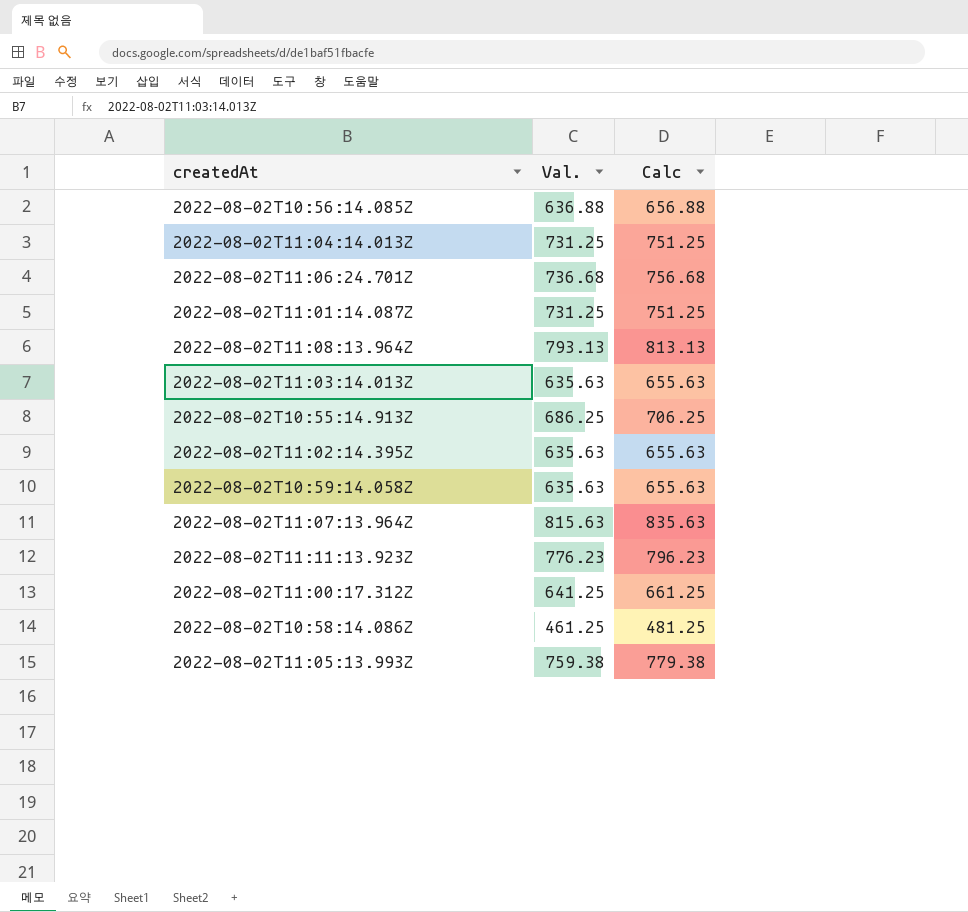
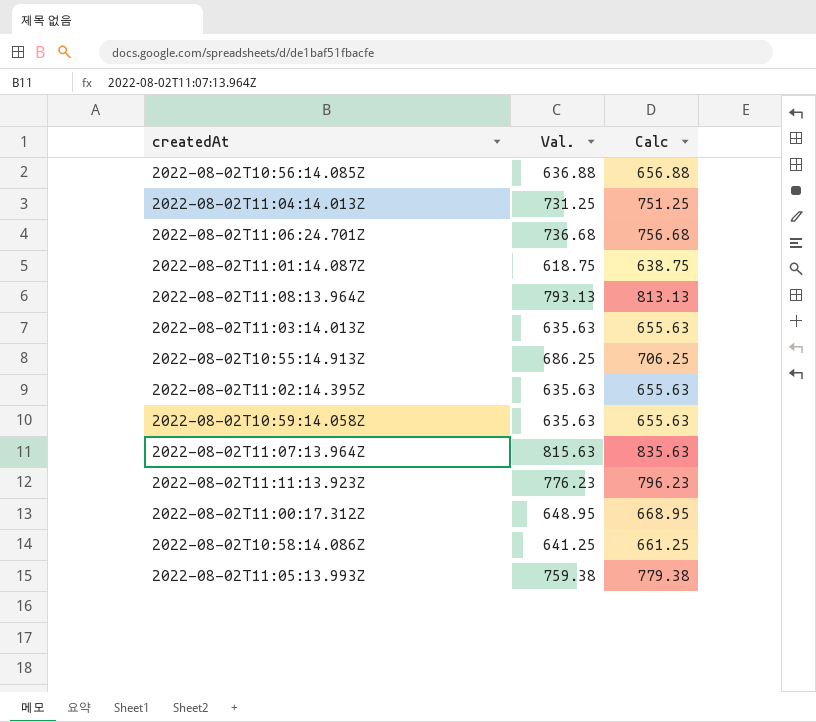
2022-08-02T11:01:14.087Z | Val.: 731.25 -> 618.75
2022-08-02T11:01:14.087Z | Calc: 751.25 -> 638.75
2022-08-02T11:00:17.312Z | Val.: 641.25 -> 648.95
2022-08-02T11:00:17.312Z | Calc: 661.25 -> 668.95
2022-08-02T10:58:14.086Z | Val.: 461.25 -> 641.25
2022-08-02T10:58:14.086Z | Calc: 481.25 -> 661.25

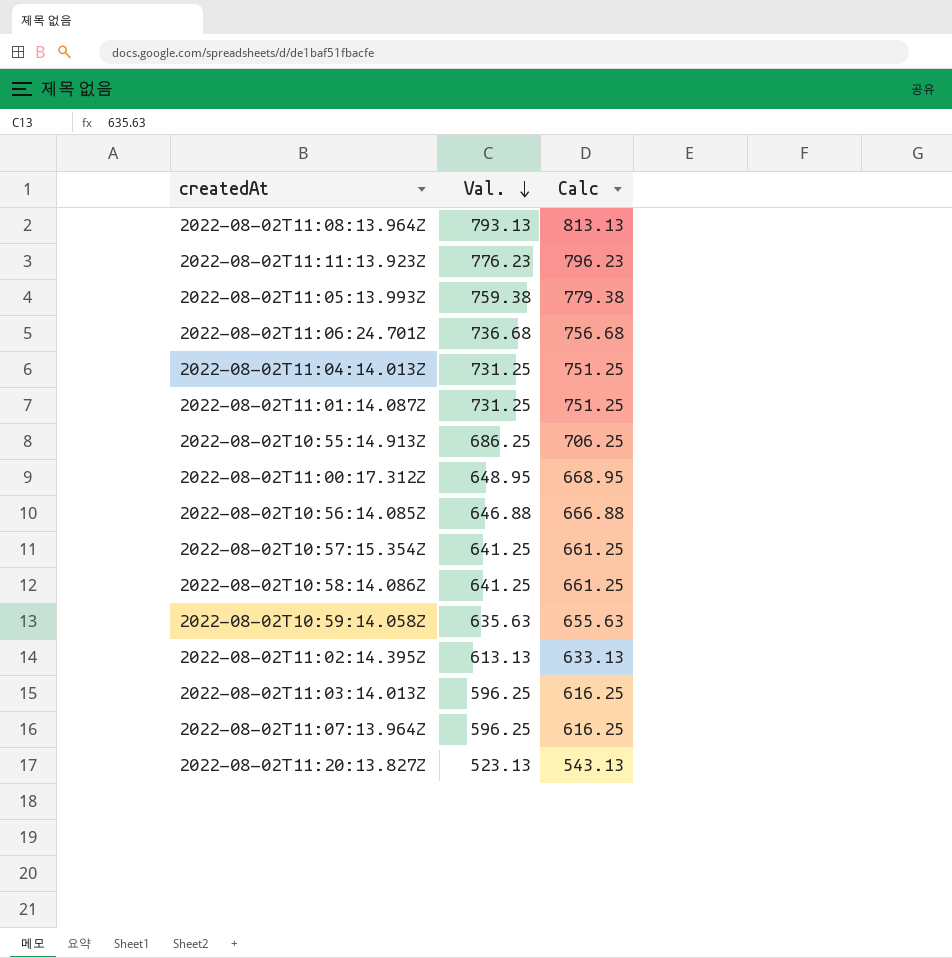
row order: none -> Val. descending
2022-08-02T11:01:14.087Z | Val.: 618.75 -> 731.25
2022-08-02T11:01:14.087Z | Calc: 638.75 -> 751.25
2022-08-02T10:56:14.085Z | Val.: 636.88 -> 646.88
2022-08-02T10:56:14.085Z | Calc: 656.88 -> 666.88
row 2022-08-02T10:57:15.354Z: none -> 641.25 | 661.25
2022-08-02T11:02:14.395Z | Val.: 635.63 -> 613.13
2022-08-02T11:02:14.395Z | Calc: 655.63 -> 633.13
2022-08-02T11:03:14.013Z | Val.: 635.63 -> 596.25
2022-08-02T11:03:14.013Z | Calc: 655.63 -> 616.25
2022-08-02T11:07:13.964Z | Val.: 815.63 -> 596.25
2022-08-02T11:07:13.964Z | Calc: 835.63 -> 616.25
row 2022-08-02T11:20:13.827Z: none -> 523.13 | 543.13

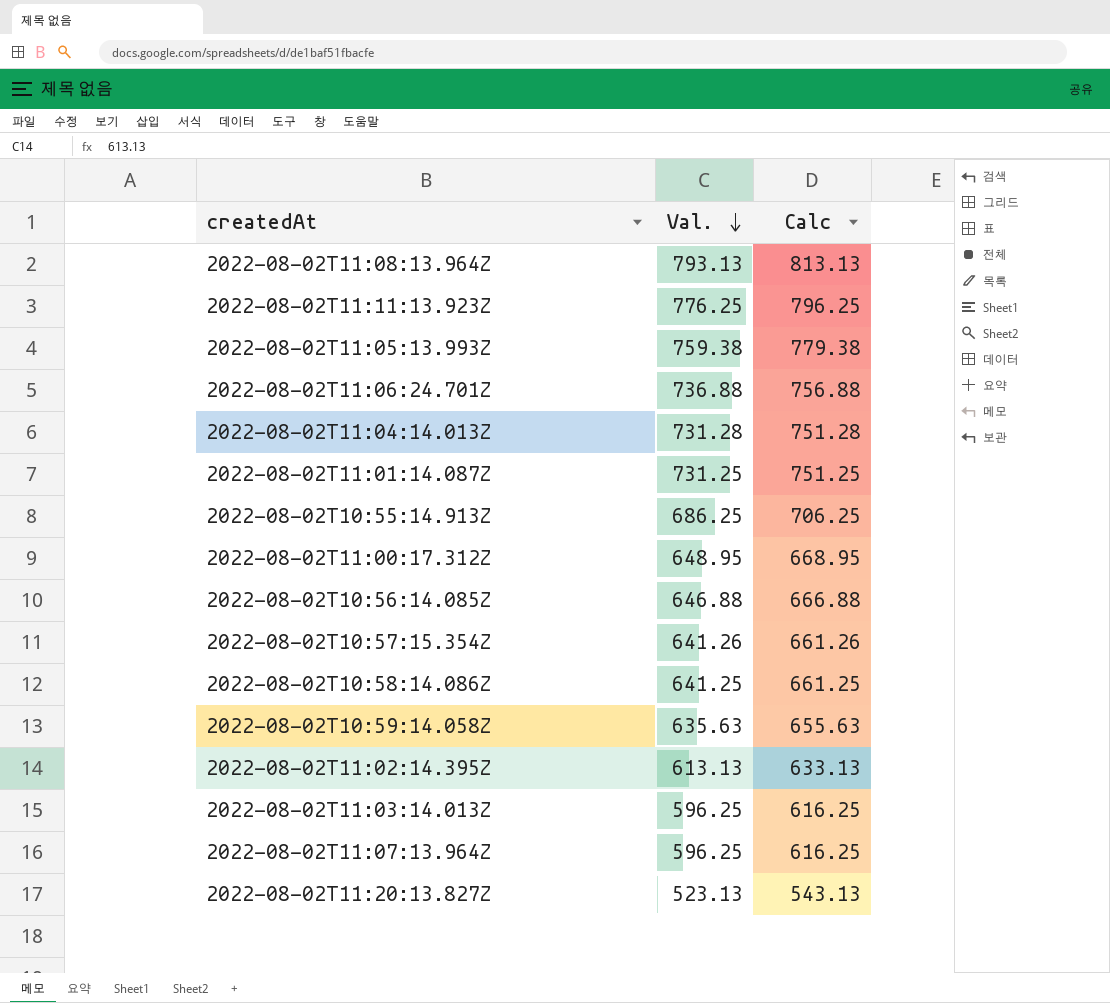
2022-08-02T11:11:13.923Z | Val.: 776.23 -> 776.25
2022-08-02T11:11:13.923Z | Calc: 796.23 -> 796.25
2022-08-02T11:06:24.701Z | Val.: 736.68 -> 736.88
2022-08-02T11:06:24.701Z | Calc: 756.68 -> 756.88
2022-08-02T11:04:14.013Z | Val.: 731.25 -> 731.28
2022-08-02T11:04:14.013Z | Calc: 751.25 -> 751.28
2022-08-02T10:57:15.354Z | Val.: 641.25 -> 641.26
2022-08-02T10:57:15.354Z | Calc: 661.25 -> 661.26

